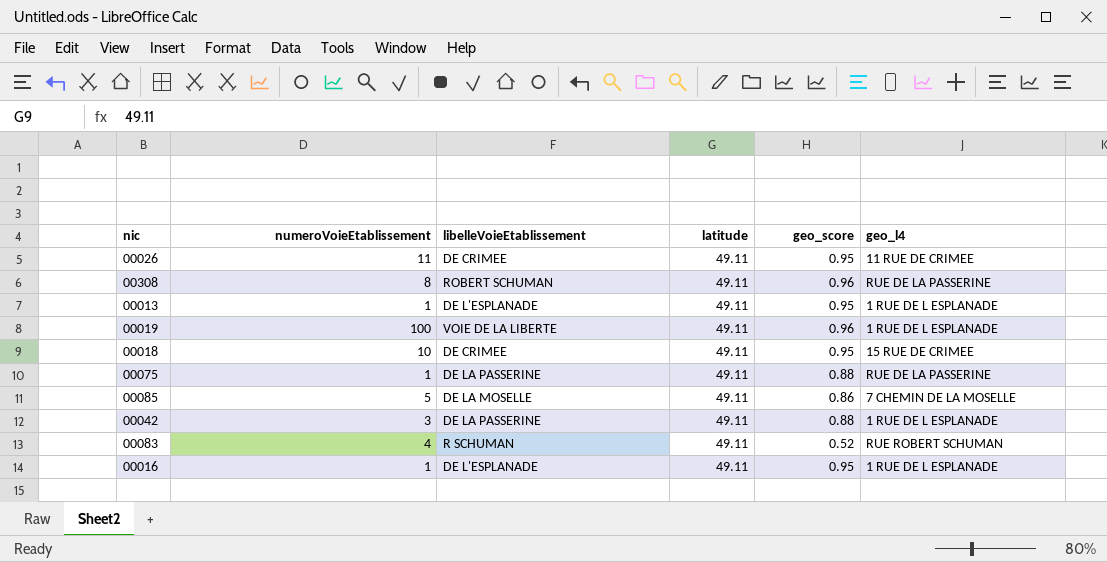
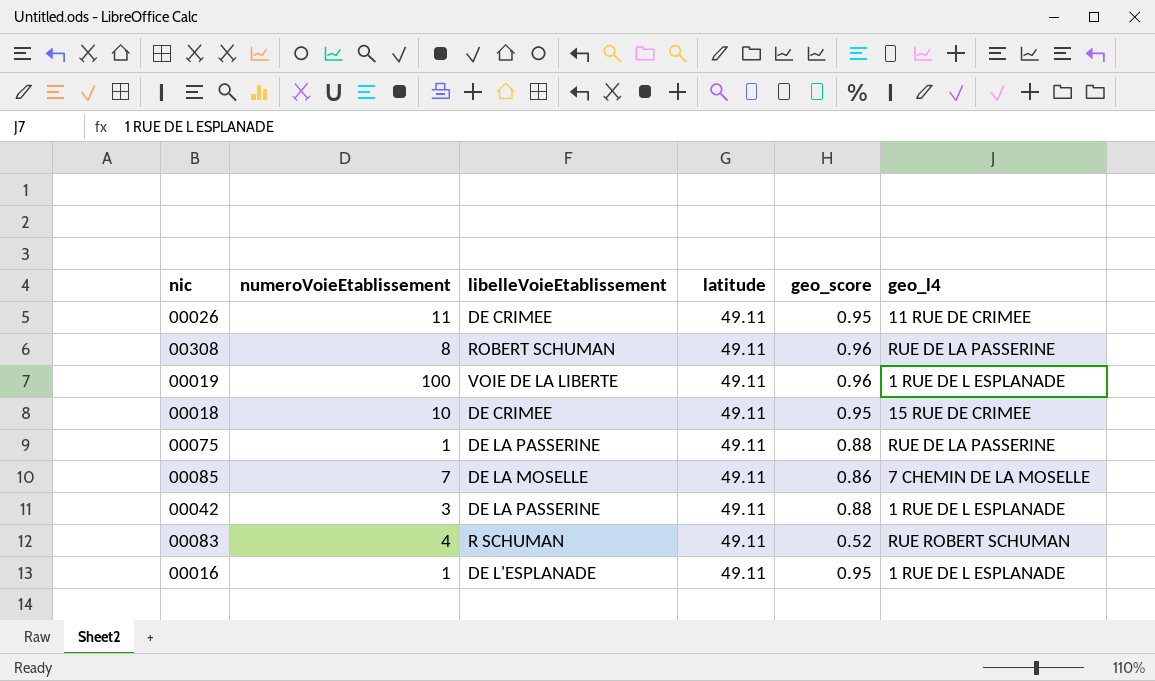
row 00013: 1 | DE L'ESPLANADE | 49.11 | 0.95 | 1 RUE DE L ESPLANADE -> none
00085 | numeroVoieEtablissement: 5 -> 7

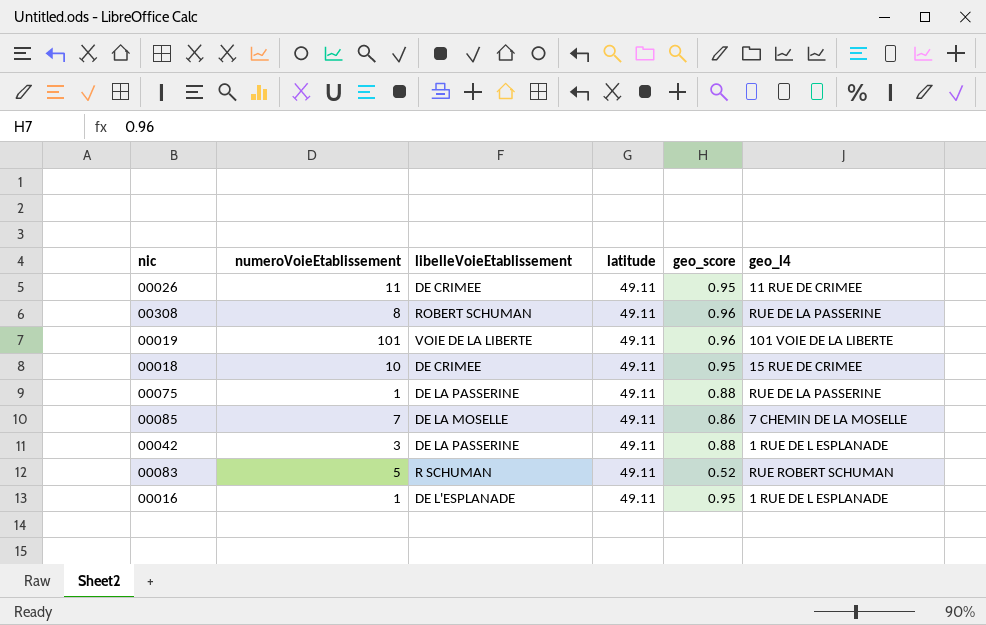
00019 | numeroVoieEtablissement: 100 -> 101
00019 | geo_l4: 1 RUE DE L ESPLANADE -> 101 VOIE DE LA LIBERTE
00083 | numeroVoieEtablissement: 4 -> 5

